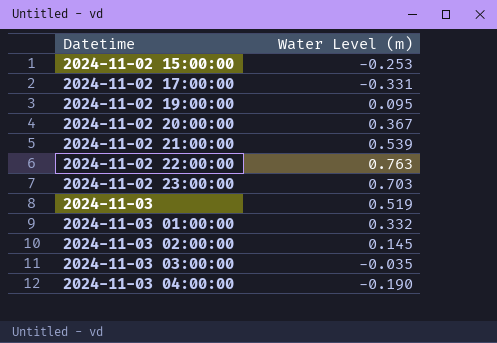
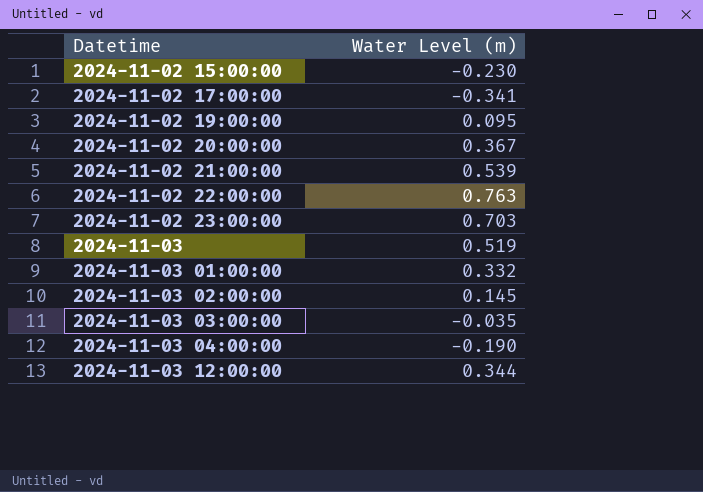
2024-11-02 15:00:00 | Water Level (m): -0.253 -> -0.230
2024-11-02 17:00:00 | Water Level (m): -0.331 -> -0.341
row 2024-11-03 12:00:00: none -> 0.344

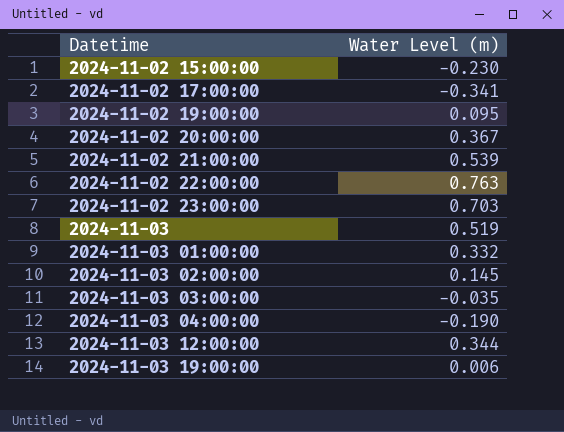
row 2024-11-03 19:00:00: none -> 0.006

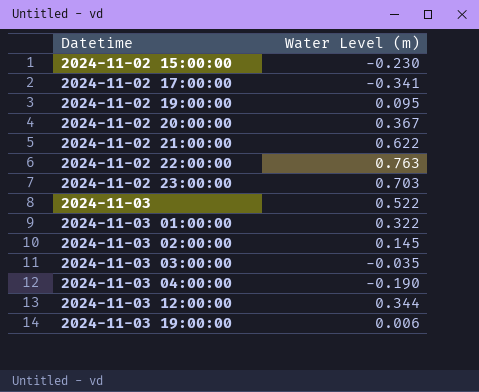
2024-11-02 21:00:00 | Water Level (m): 0.539 -> 0.622
2024-11-03 | Water Level (m): 0.519 -> 0.522
2024-11-03 01:00:00 | Water Level (m): 0.332 -> 0.322

